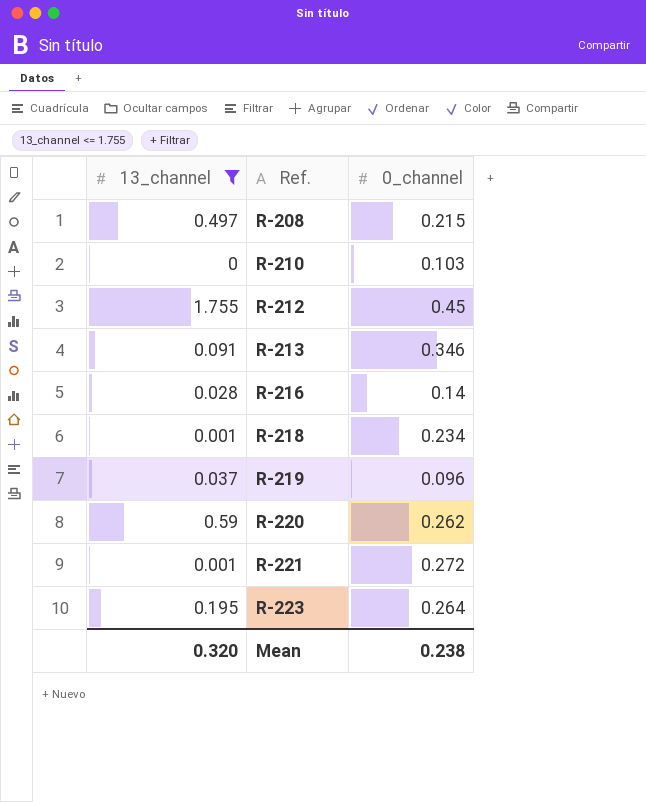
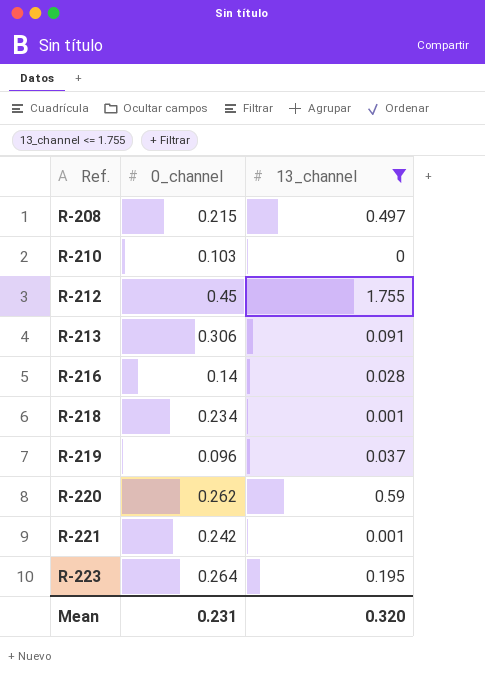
column 13_channel | position: 1 -> 3
R-213 | 0_channel: 0.346 -> 0.306
R-221 | 0_channel: 0.272 -> 0.242
Mean | 0_channel: 0.238 -> 0.231

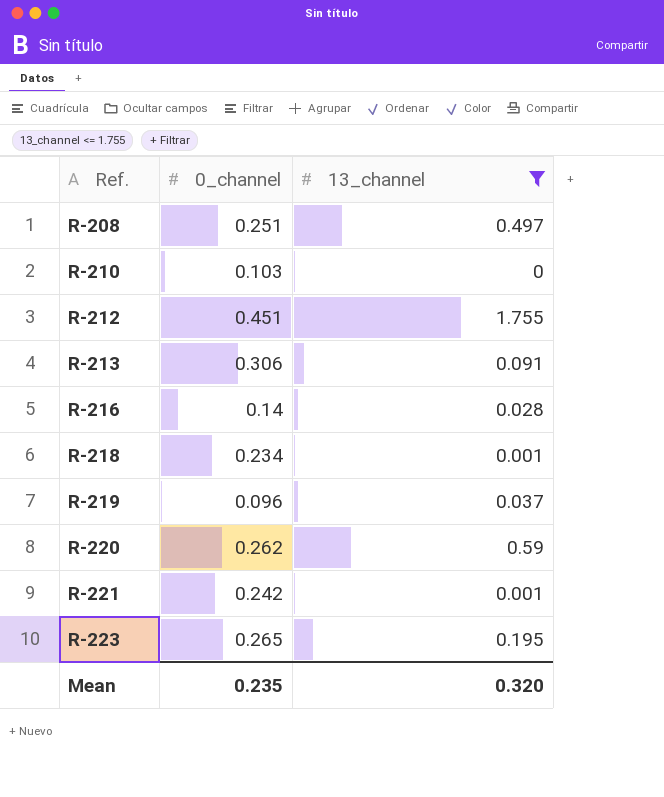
R-208 | 0_channel: 0.215 -> 0.251
R-212 | 0_channel: 0.45 -> 0.451
R-223 | 0_channel: 0.264 -> 0.265
Mean | 0_channel: 0.231 -> 0.235

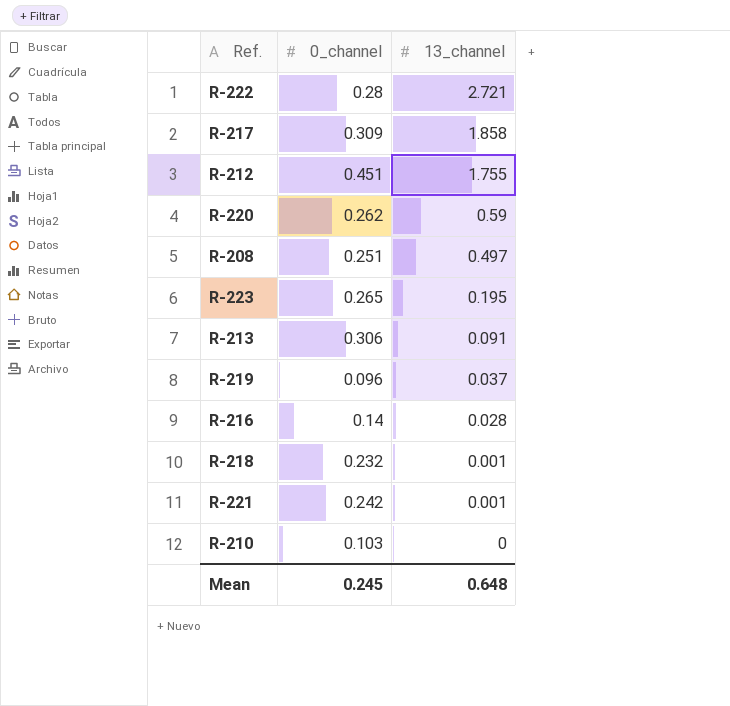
filter: 13_channel <= 1.755 -> none
row order: Ref. ascending -> 13_channel descending
R-218 | 0_channel: 0.234 -> 0.232
Mean | 0_channel: 0.235 -> 0.245
Mean | 13_channel: 0.320 -> 0.648

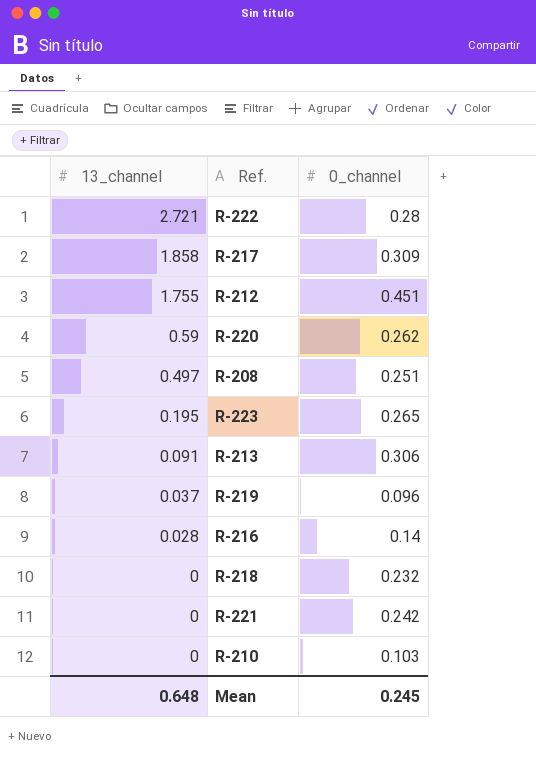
column 13_channel | position: 3 -> 1
R-218 | 13_channel: 0.001 -> 0
R-221 | 13_channel: 0.001 -> 0

